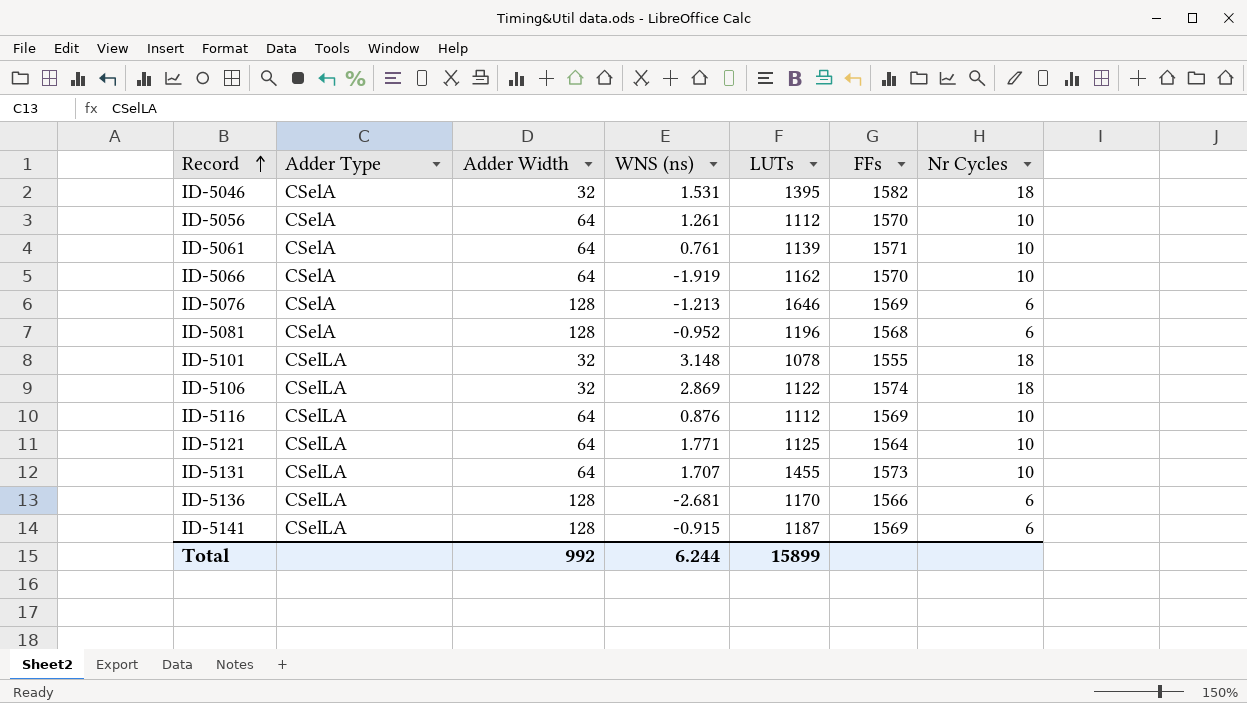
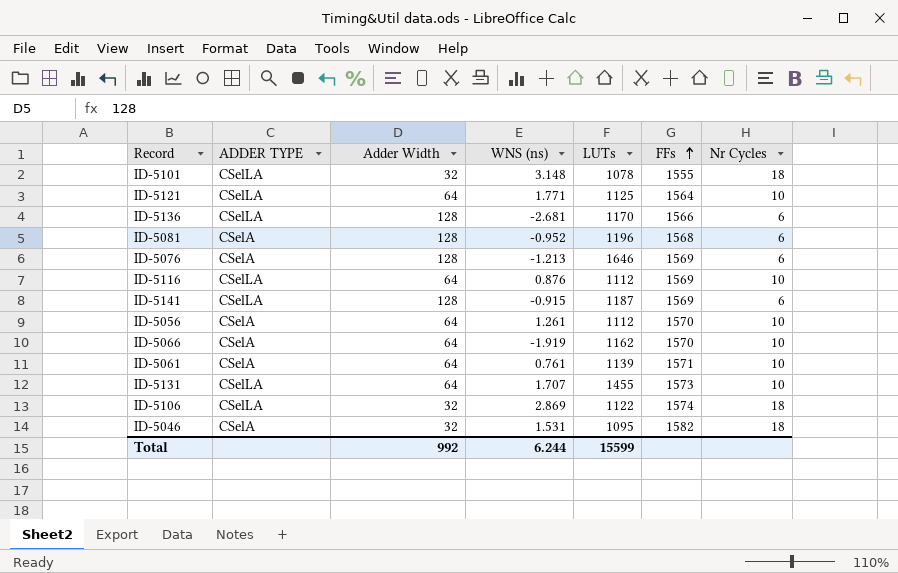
row order: Record ascending -> FFs ascending
column name: Adder Type -> ADDER TYPE
ID-5046 | LUTs: 1395 -> 1095
Total | LUTs: 15899 -> 15599

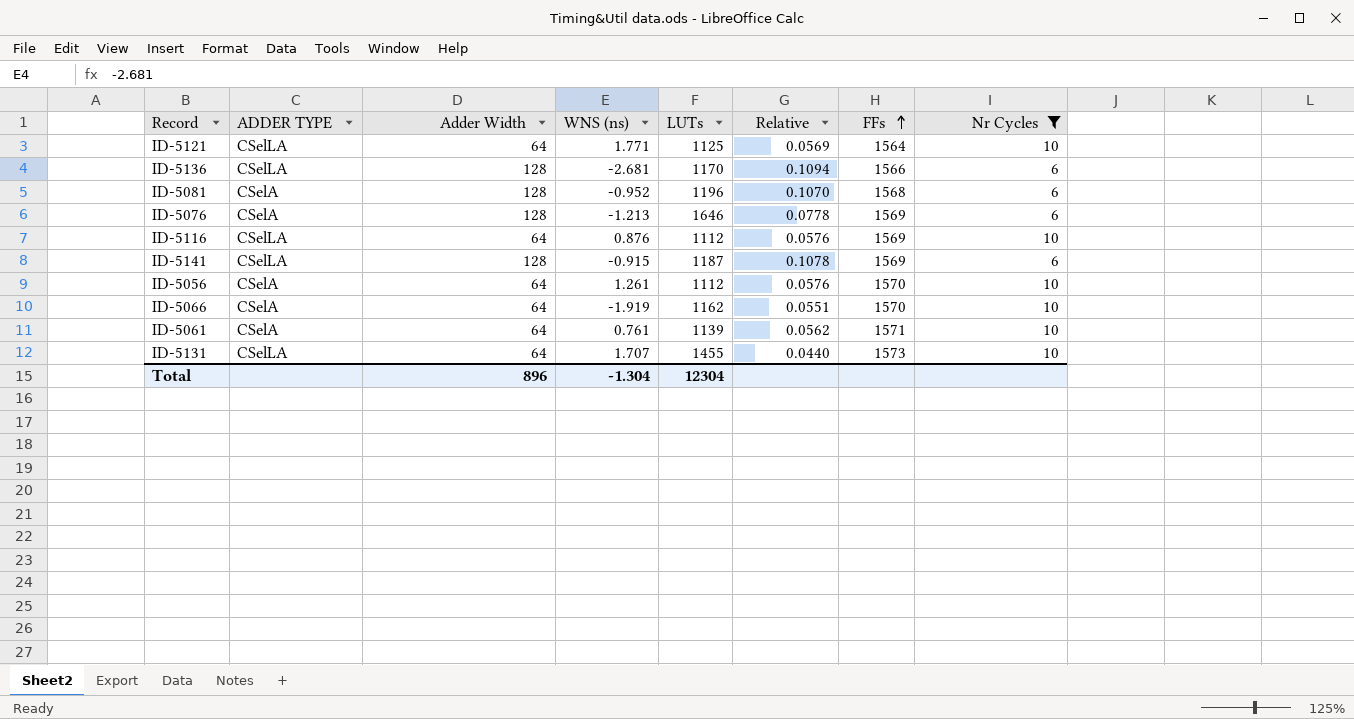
filter: none -> Nr Cycles != 18
column Relative | formula: none -> [Adder Width] / [LUTs]
Total | Adder Width: 992 -> 896
Total | WNS (ns): 6.244 -> -1.304
Total | LUTs: 15599 -> 12304

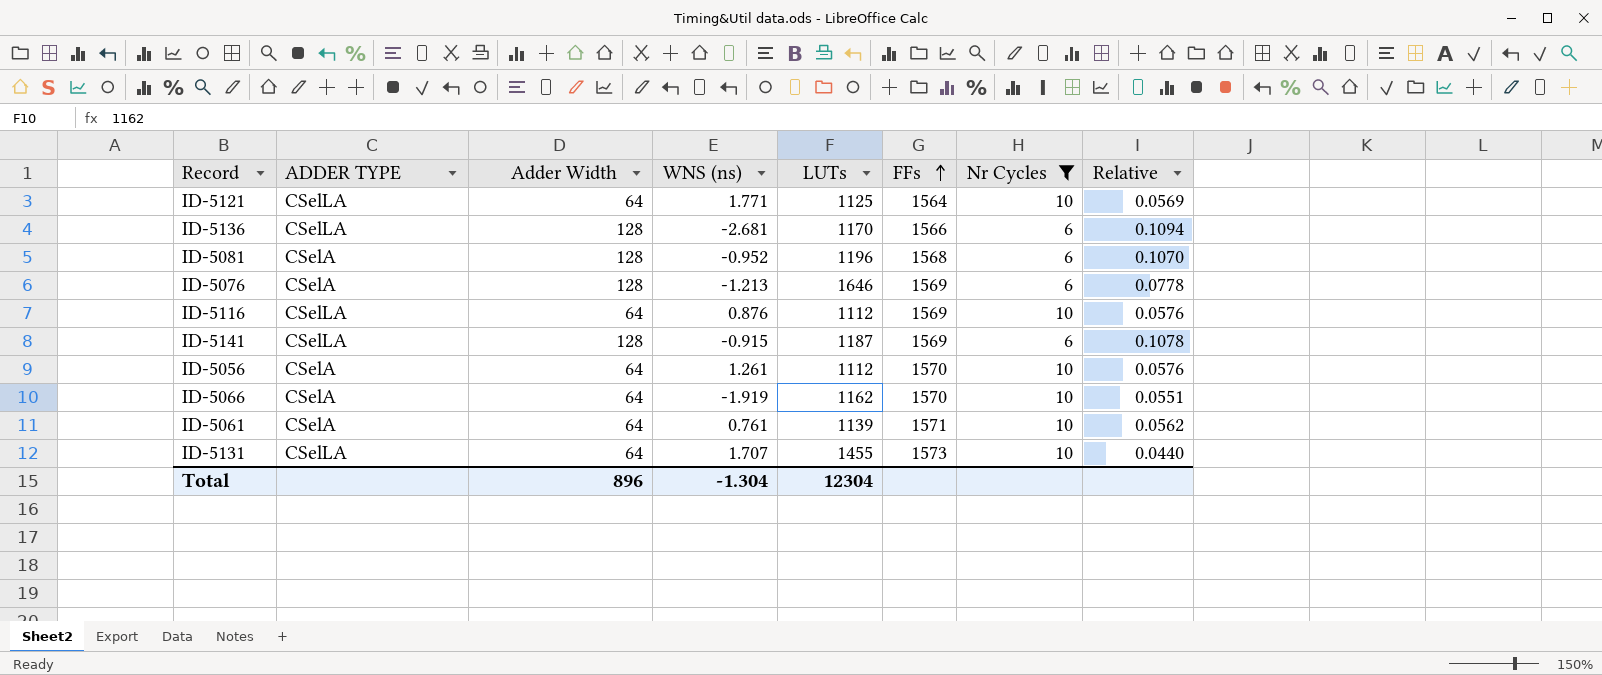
column Relative | position: 6 -> 8

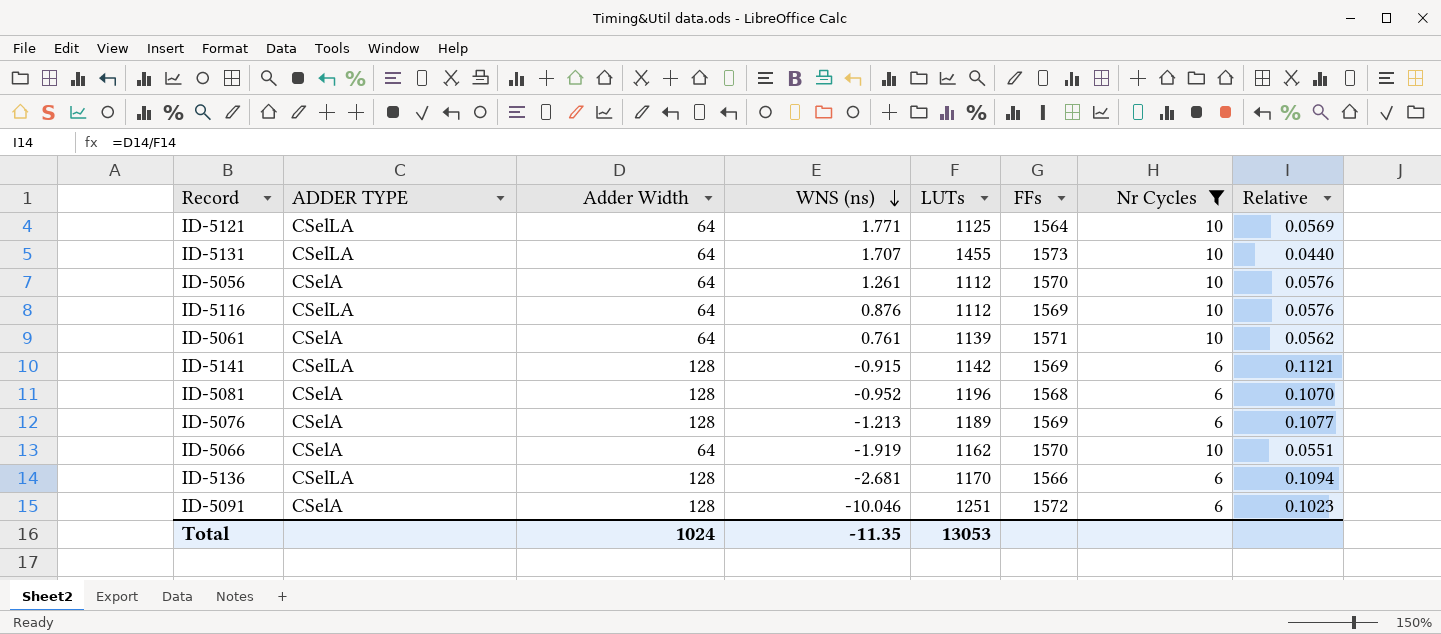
row order: FFs ascending -> WNS (ns) descending
ID-5141 | LUTs: 1187 -> 1142
ID-5141 | Relative: 0.1078 -> 0.1121
ID-5076 | LUTs: 1646 -> 1189
ID-5076 | Relative: 0.0778 -> 0.1077
row ID-5091: none -> CSelA | 128 | -10.046 | 1251 | 1572 | 6 | 0.1023
Total | Adder Width: 896 -> 1024
Total | WNS (ns): -1.304 -> -11.35
Total | LUTs: 12304 -> 13053

